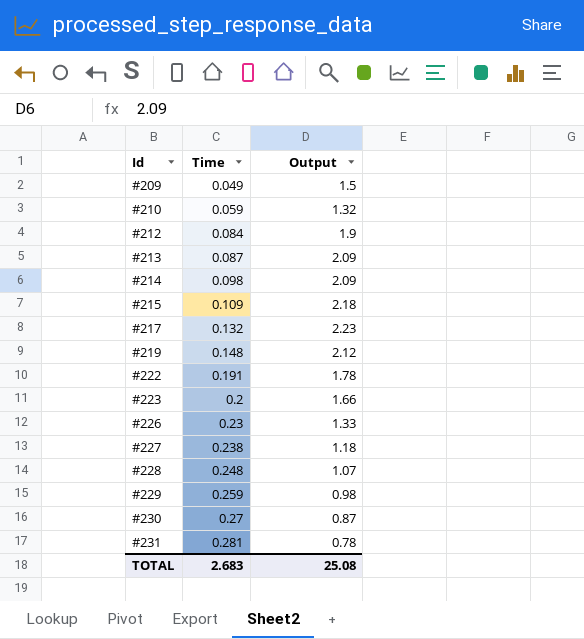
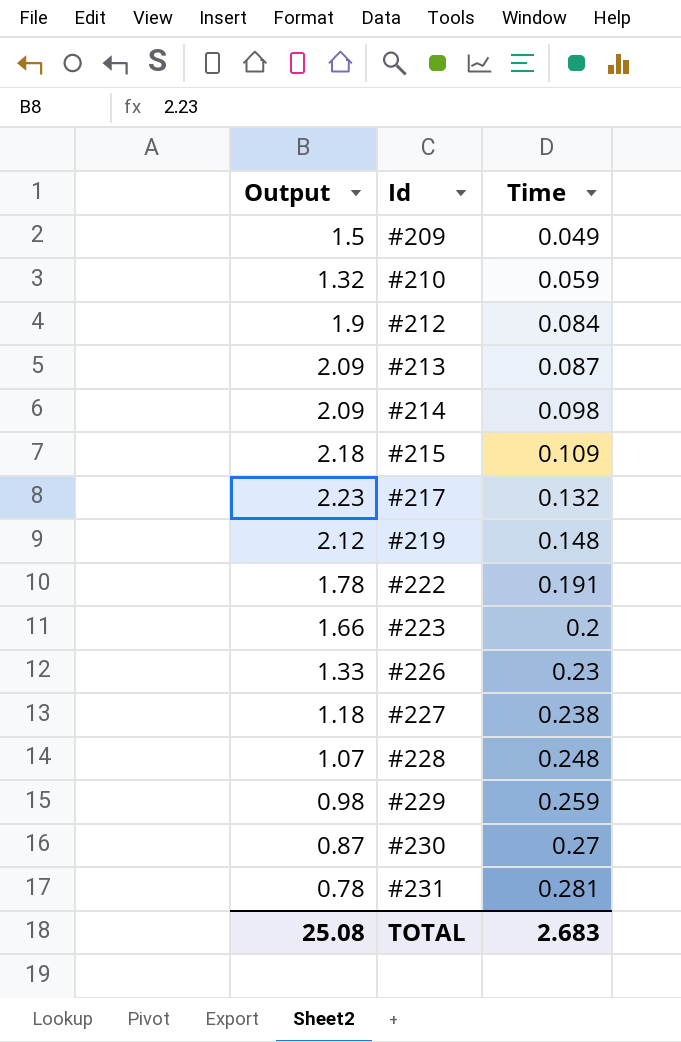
column Output | position: 3 -> 1

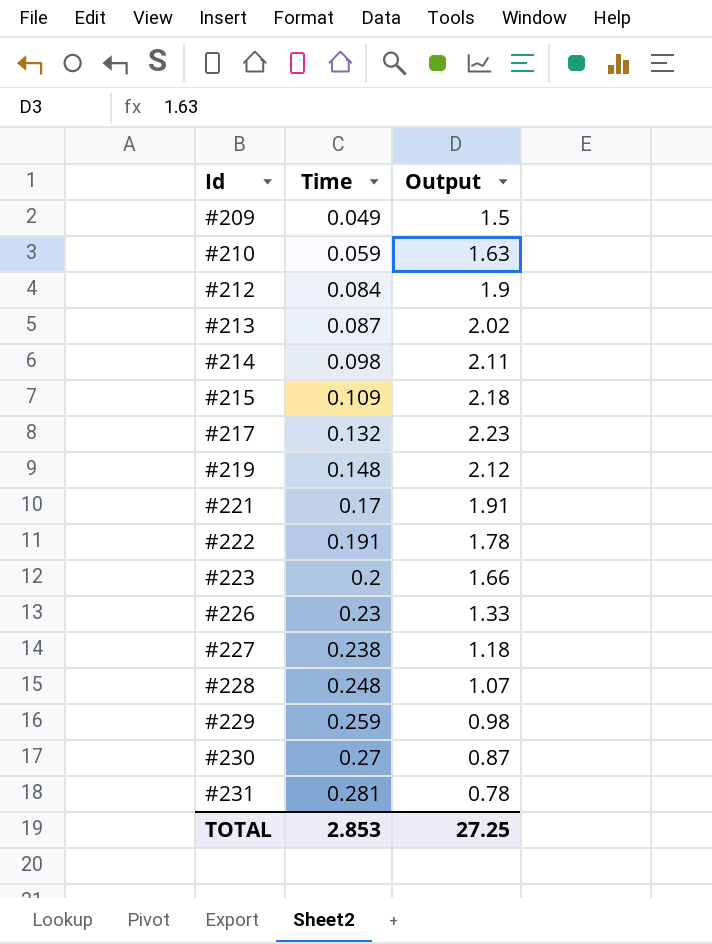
column Output | position: 1 -> 3
#210 | Output: 1.32 -> 1.63
#213 | Output: 2.09 -> 2.02
#214 | Output: 2.09 -> 2.11
row #221: none -> 0.17 | 1.91
TOTAL | Time: 2.683 -> 2.853
TOTAL | Output: 25.08 -> 27.25

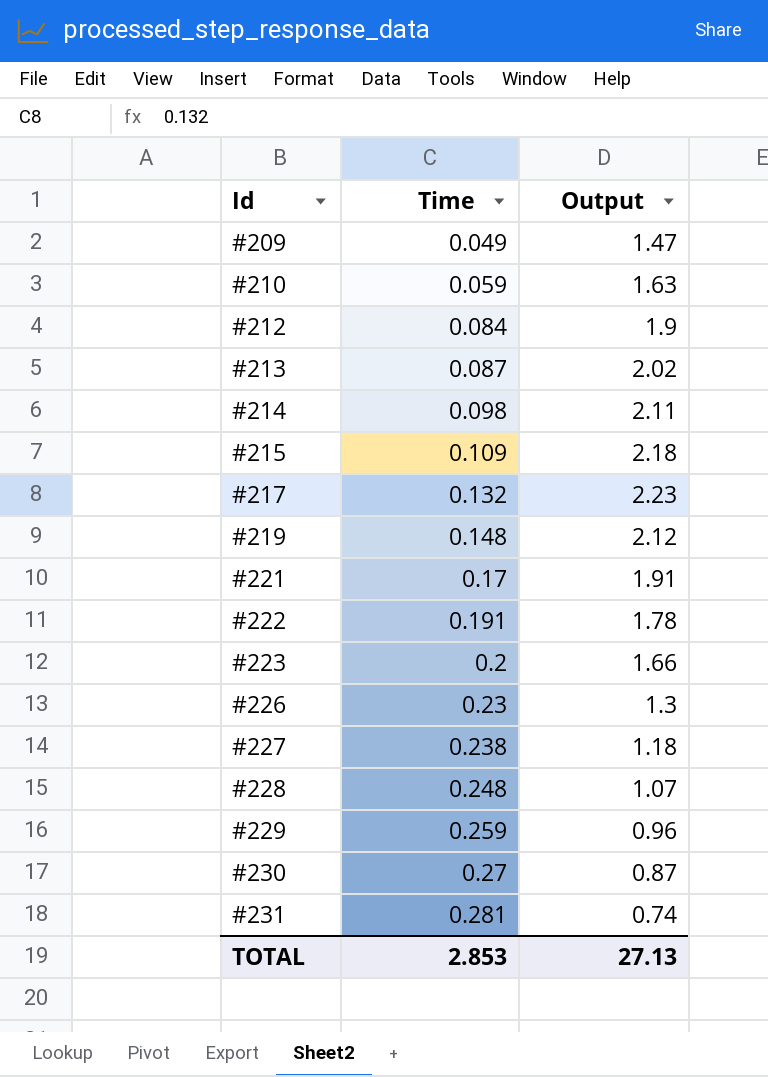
#209 | Output: 1.5 -> 1.47
#226 | Output: 1.33 -> 1.3
#229 | Output: 0.98 -> 0.96
#231 | Output: 0.78 -> 0.74
TOTAL | Output: 27.25 -> 27.13

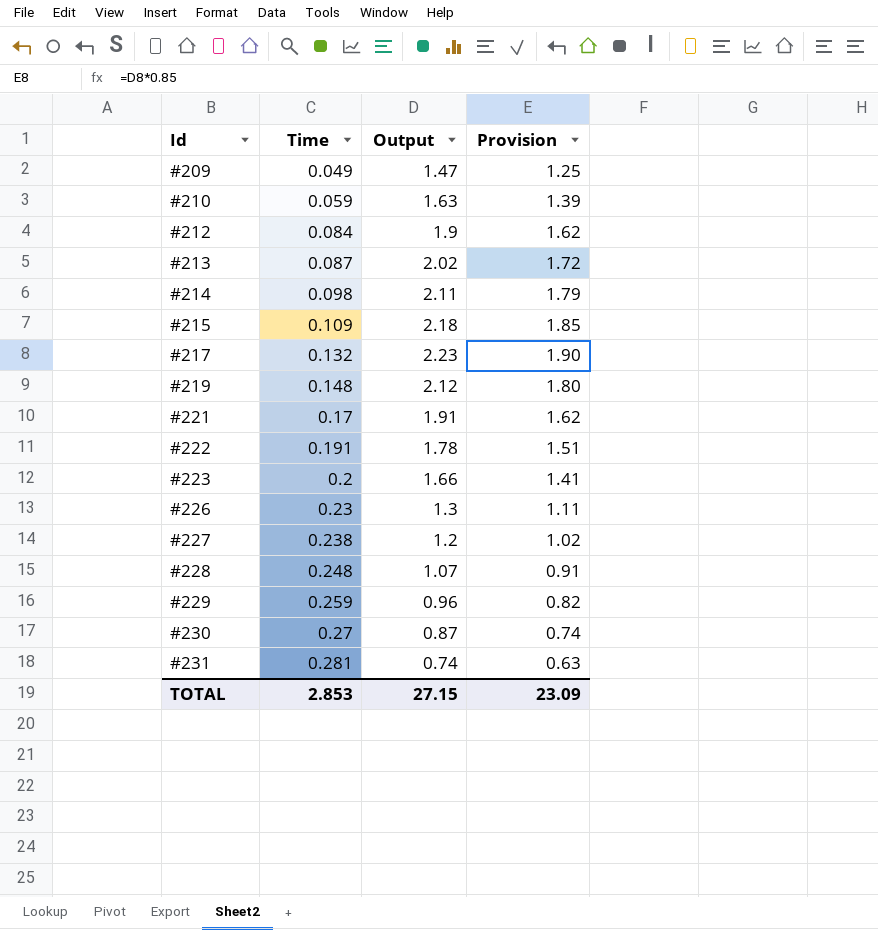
column Provision | formula: none -> [Output] * 0.85
#227 | Output: 1.18 -> 1.2
TOTAL | Output: 27.13 -> 27.15

